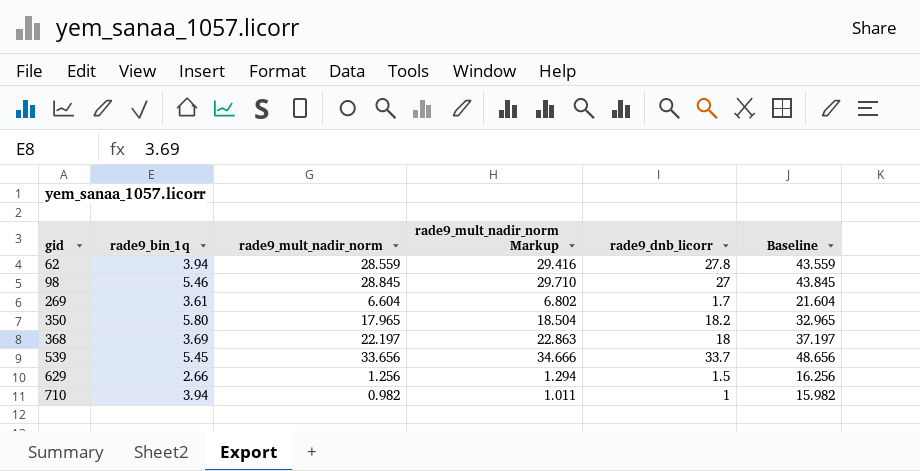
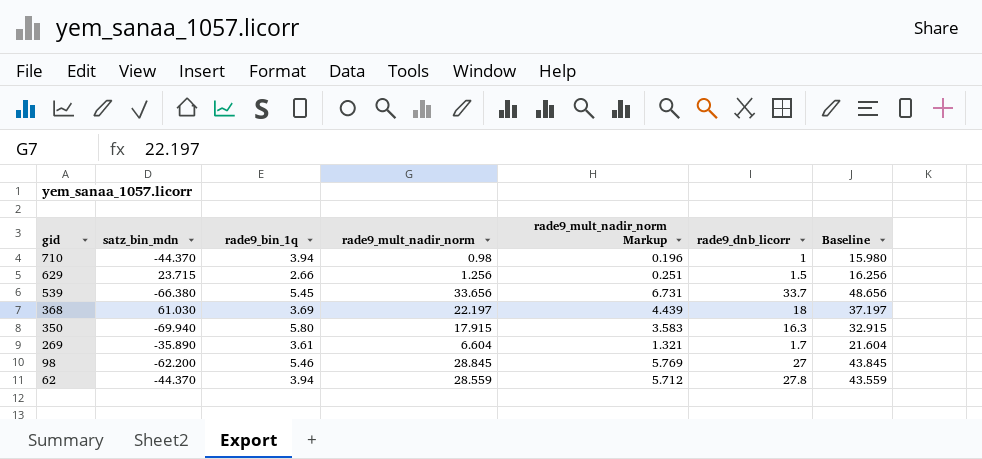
row order: gid ascending -> gid descending
column satz_bin_mdn | position: none -> 2
column rade9_mult_nadir_norm Markup | formula: [rade9_mult_nadir_norm] * 1.03 -> [rade9_mult_nadir_norm] * 0.2
710 | rade9_mult_nadir_norm: 0.982 -> 0.98
710 | Baseline: 15.982 -> 15.980
350 | rade9_mult_nadir_norm: 17.965 -> 17.915
350 | rade9_dnb_licorr: 18.2 -> 16.3
350 | Baseline: 32.965 -> 32.915

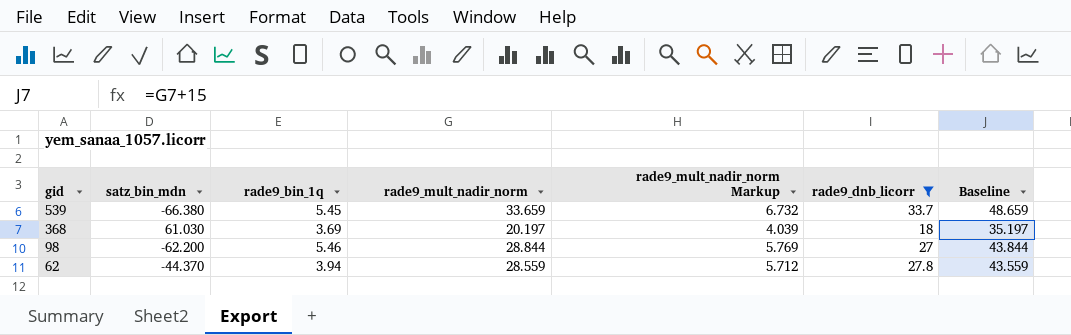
filter: none -> rade9_dnb_licorr >= 18
539 | rade9_mult_nadir_norm: 33.656 -> 33.659
539 | rade9_mult_nadir_norm Markup: 6.731 -> 6.732
539 | Baseline: 48.656 -> 48.659
368 | rade9_mult_nadir_norm: 22.197 -> 20.197
368 | rade9_mult_nadir_norm Markup: 4.439 -> 4.039
368 | Baseline: 37.197 -> 35.197
98 | rade9_mult_nadir_norm: 28.845 -> 28.844
98 | Baseline: 43.845 -> 43.844

